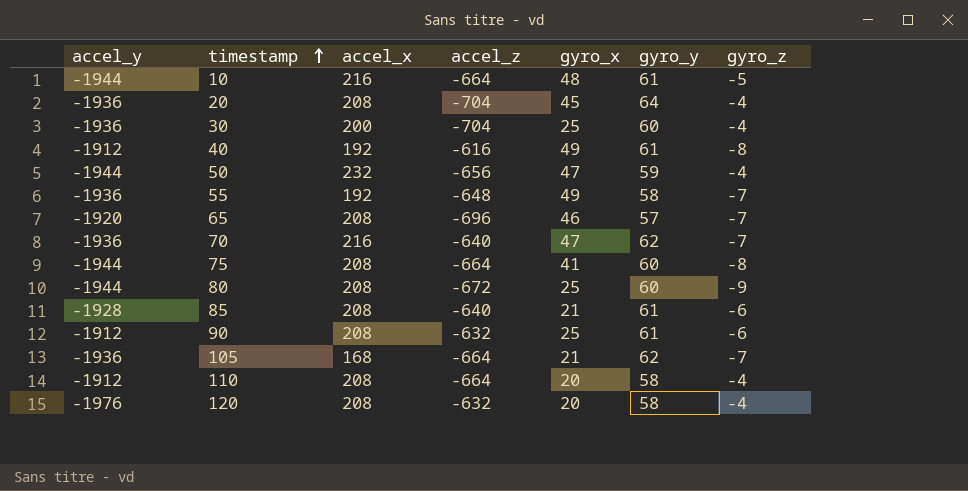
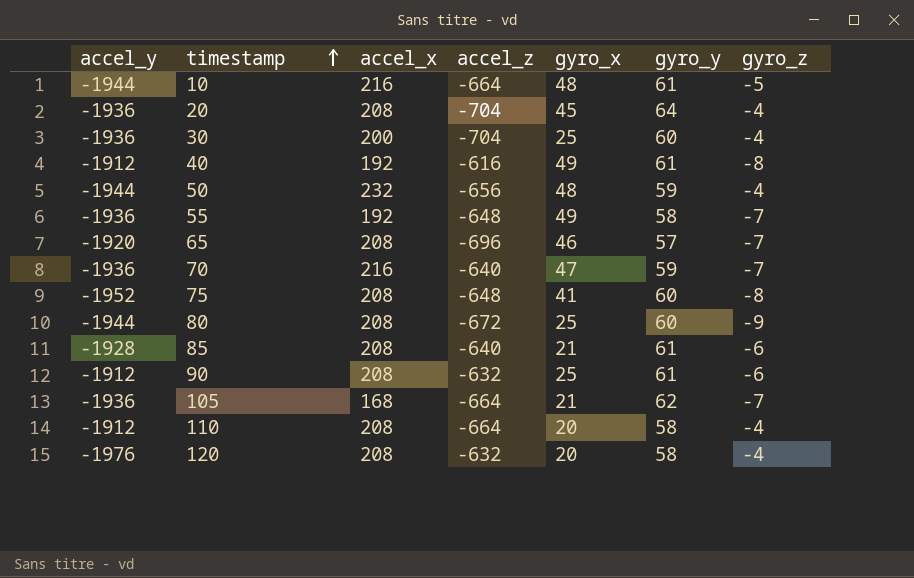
50 | gyro_x: 47 -> 48
70 | gyro_y: 62 -> 59
75 | accel_y: -1944 -> -1952
75 | accel_z: -664 -> -648

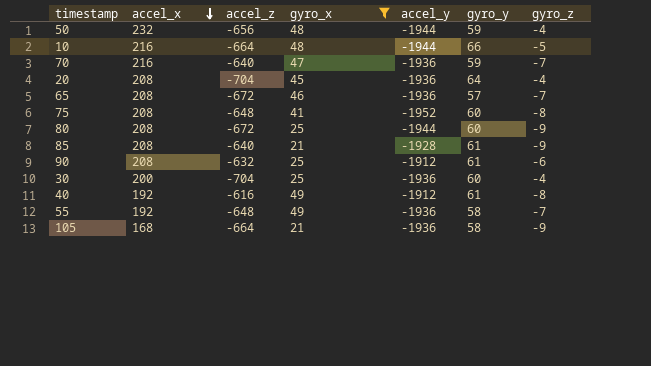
filter: none -> gyro_x != 20
row order: timestamp ascending -> accel_x descending
column accel_y | position: 1 -> 5
10 | gyro_y: 61 -> 66
65 | accel_z: -696 -> -672
65 | accel_y: -1920 -> -1936
85 | gyro_z: -6 -> -9
105 | gyro_y: 62 -> 58
105 | gyro_z: -7 -> -9

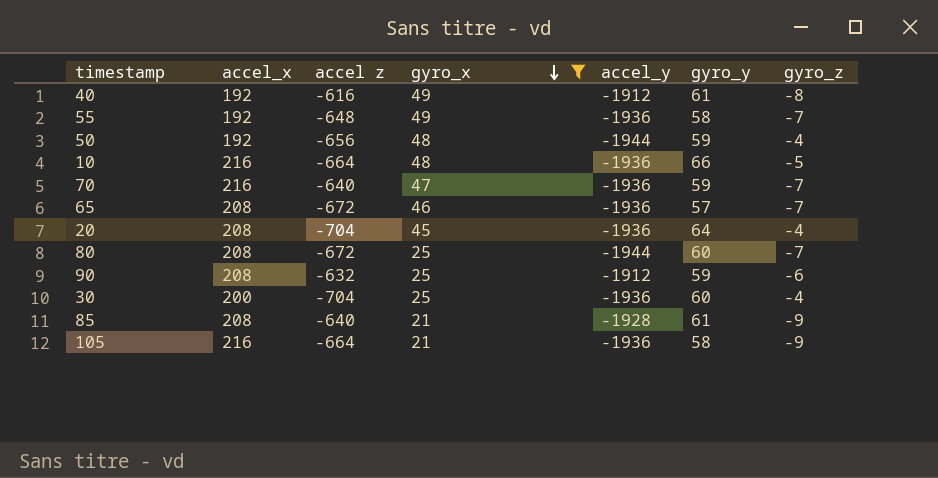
row order: accel_x descending -> gyro_x descending
column name: accel_z -> accel z
row 75: 208 | -648 | 41 | -1952 | 60 | -8 -> none
50 | accel_x: 232 -> 192
10 | accel_y: -1944 -> -1936
80 | gyro_z: -9 -> -7
90 | gyro_y: 61 -> 59
105 | accel_x: 168 -> 216

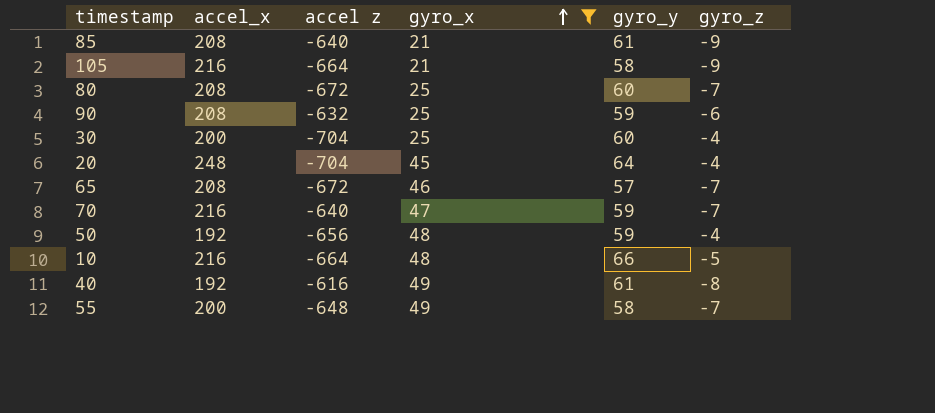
row order: gyro_x descending -> gyro_x ascending
column accel_y | position: 5 -> none
20 | accel_x: 208 -> 248
55 | accel_x: 192 -> 200

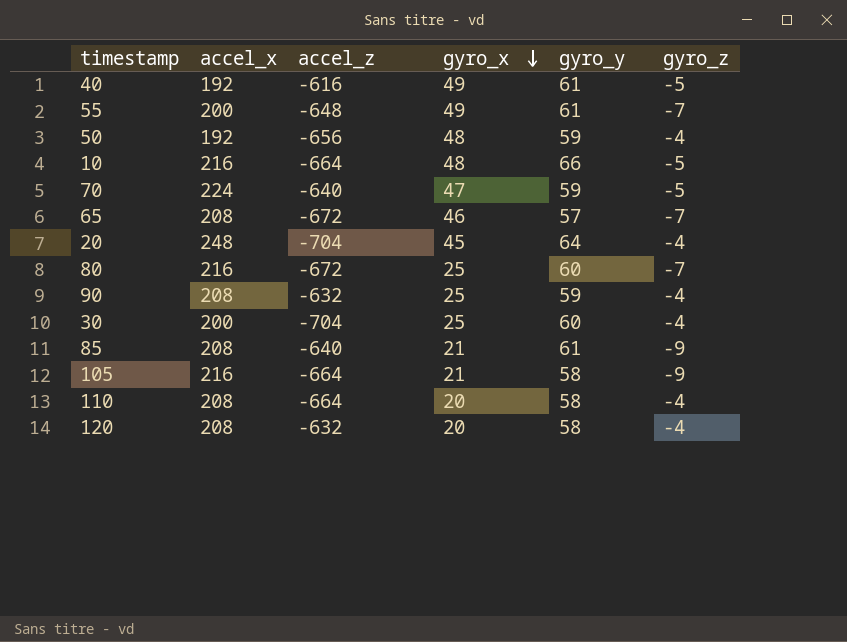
filter: gyro_x != 20 -> none
row order: gyro_x ascending -> gyro_x descending
column name: accel z -> accel_z
40 | gyro_z: -8 -> -5
55 | gyro_y: 58 -> 61
70 | accel_x: 216 -> 224
70 | gyro_z: -7 -> -5
80 | accel_x: 208 -> 216
90 | gyro_z: -6 -> -4

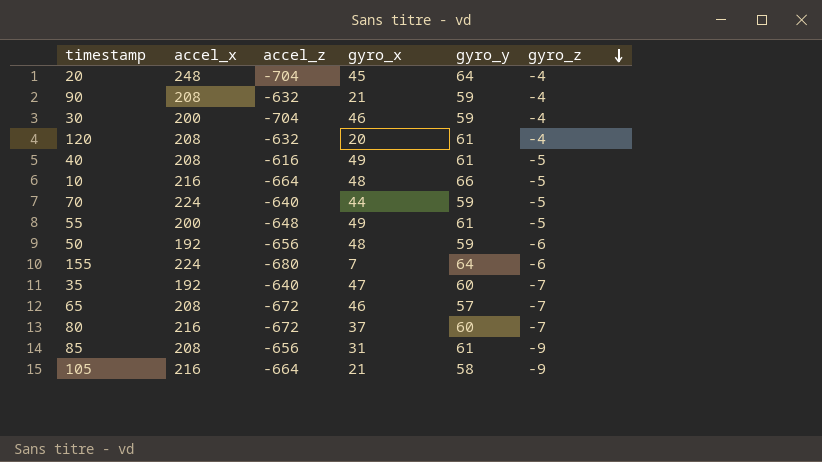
row order: gyro_x descending -> gyro_z descending
row 110: 208 | -664 | 20 | 58 | -4 -> none
90 | gyro_x: 25 -> 21
30 | gyro_x: 25 -> 46
30 | gyro_y: 60 -> 59
120 | gyro_y: 58 -> 61
40 | accel_x: 192 -> 208
70 | gyro_x: 47 -> 44
55 | gyro_z: -7 -> -5
50 | gyro_z: -4 -> -6
row 155: none -> 224 | -680 | 7 | 64 | -6
row 35: none -> 192 | -640 | 47 | 60 | -7
80 | gyro_x: 25 -> 37
85 | accel_z: -640 -> -656
85 | gyro_x: 21 -> 31

